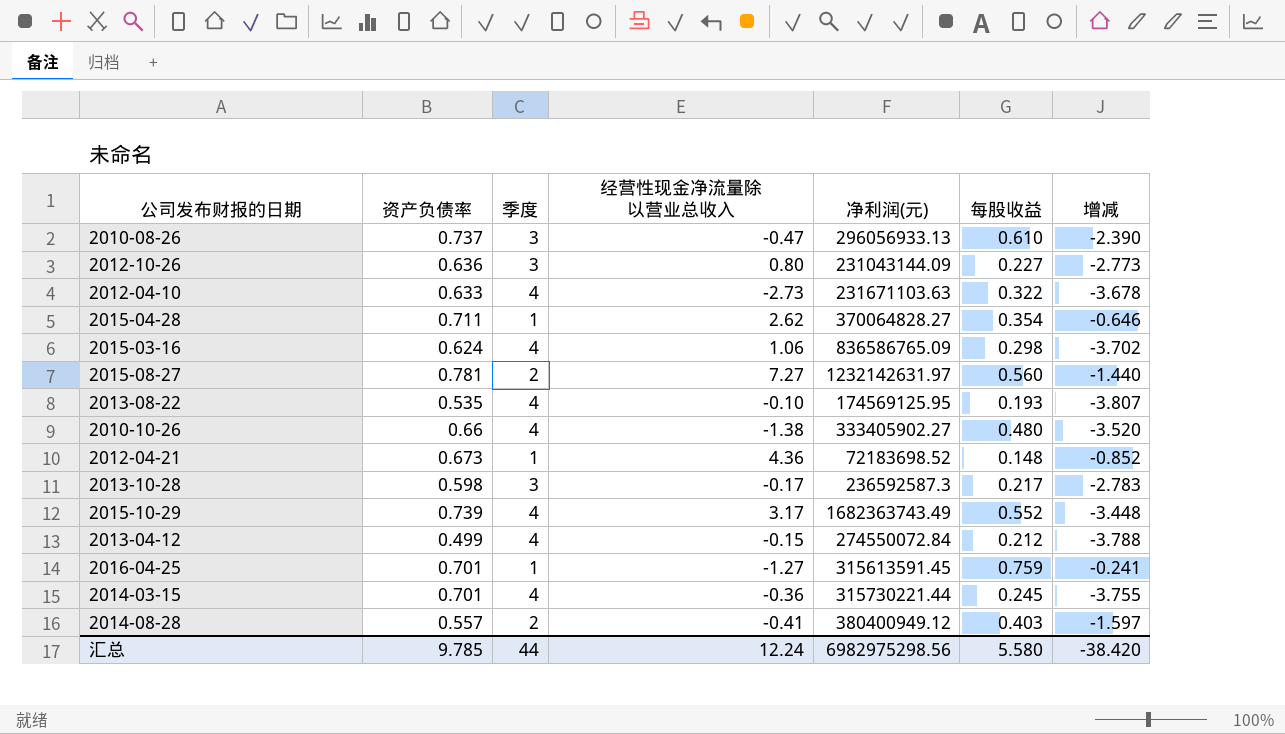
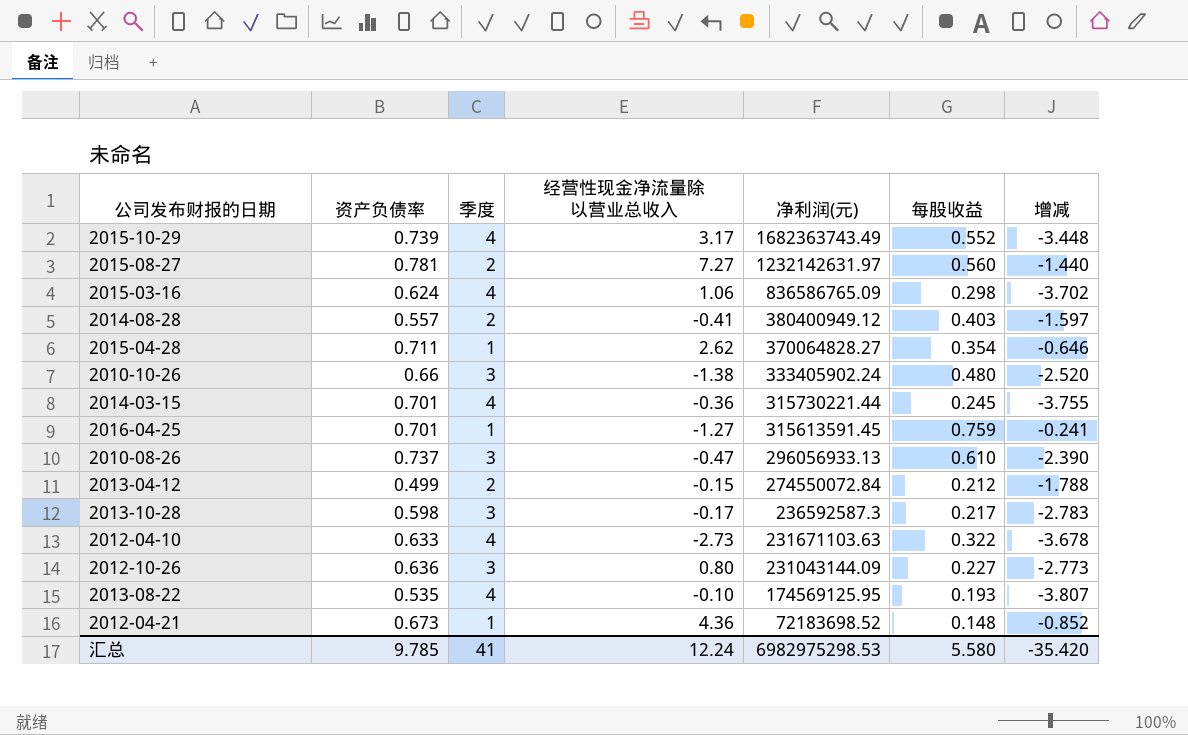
row order: none -> 净利润(元) descending
2010-10-26 | 季度: 4 -> 3
2010-10-26 | 净利润(元): 333405902.27 -> 333405902.24
2010-10-26 | 增减: -3.520 -> -2.520
2013-04-12 | 季度: 4 -> 2
2013-04-12 | 增减: -3.788 -> -1.788
汇总 | 季度: 44 -> 41
汇总 | 净利润(元): 6982975298.56 -> 6982975298.53
汇总 | 增减: -38.420 -> -35.420

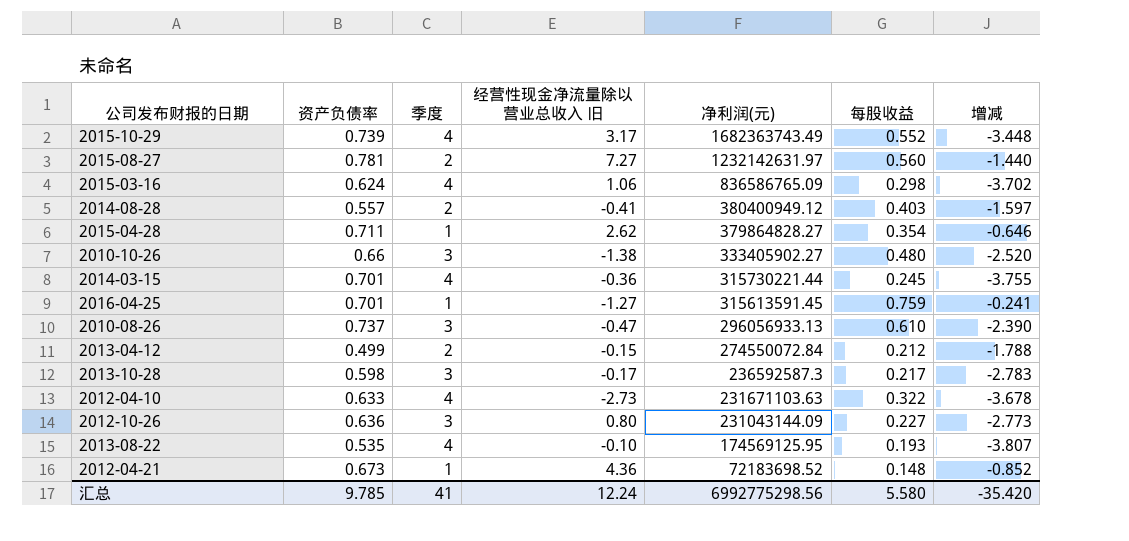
column name: 经营性现金净流量除以营业总收入 -> 经营性现金净流量除以营业总收入 旧
2015-04-28 | 净利润(元): 370064828.27 -> 379864828.27
2010-10-26 | 净利润(元): 333405902.24 -> 333405902.27
汇总 | 净利润(元): 6982975298.53 -> 6992775298.56

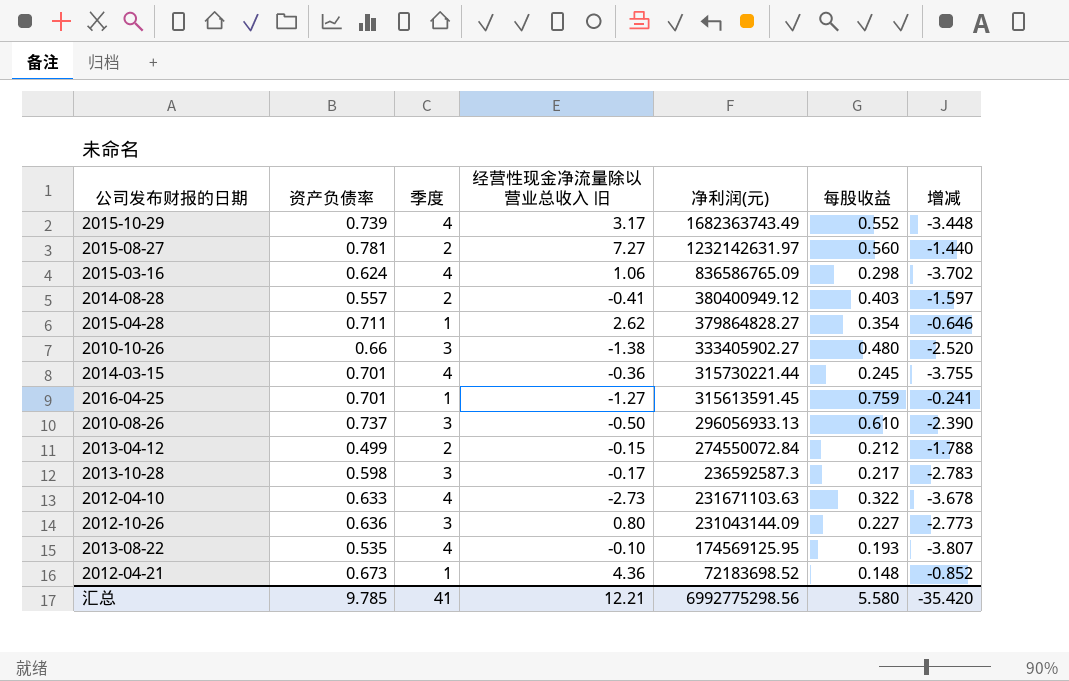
2010-08-26 | 经营性现金净流量除以营业总收入 旧: -0.47 -> -0.50
汇总 | 经营性现金净流量除以营业总收入 旧: 12.24 -> 12.21

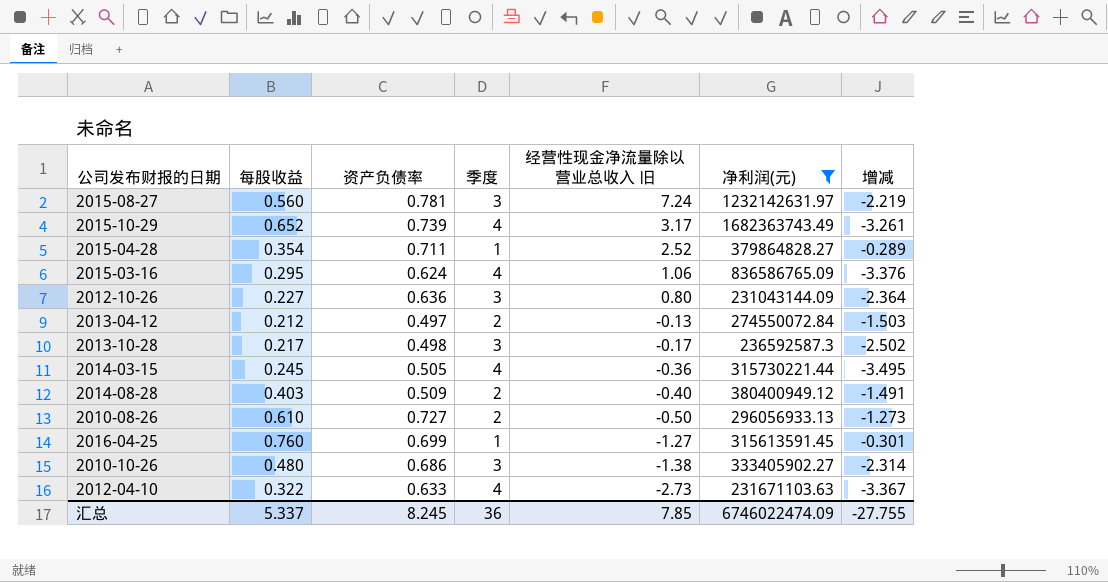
filter: none -> 净利润(元) >= 231043144.09
row order: 净利润(元) descending -> 经营性现金净流量除以营业总收入 旧 descending
column 每股收益 | position: 6 -> 2
column 增减 | formula: [每股收益] - [季度] -> [资产负债率] - [季度]
2015-08-27 | 季度: 2 -> 3
2015-08-27 | 经营性现金净流量除以营业总收入 旧: 7.27 -> 7.24
2015-10-29 | 每股收益: 0.552 -> 0.652
2015-04-28 | 经营性现金净流量除以营业总收入 旧: 2.62 -> 2.52
2015-03-16 | 每股收益: 0.298 -> 0.295
2013-04-12 | 资产负债率: 0.499 -> 0.497
2013-04-12 | 经营性现金净流量除以营业总收入 旧: -0.15 -> -0.13
2013-10-28 | 资产负债率: 0.598 -> 0.498
2014-03-15 | 资产负债率: 0.701 -> 0.505
2014-08-28 | 资产负债率: 0.557 -> 0.509
2014-08-28 | 经营性现金净流量除以营业总收入 旧: -0.41 -> -0.40
2010-08-26 | 资产负债率: 0.737 -> 0.727
2010-08-26 | 季度: 3 -> 2
2016-04-25 | 每股收益: 0.759 -> 0.760
2016-04-25 | 资产负债率: 0.701 -> 0.699
2010-10-26 | 资产负债率: 0.66 -> 0.686
汇总 | 每股收益: 5.580 -> 5.337
汇总 | 资产负债率: 9.785 -> 8.245
汇总 | 季度: 41 -> 36
汇总 | 经营性现金净流量除以营业总收入 旧: 12.21 -> 7.85
汇总 | 净利润(元): 6992775298.56 -> 6746022474.09
汇总 | 增减: -35.420 -> -27.755

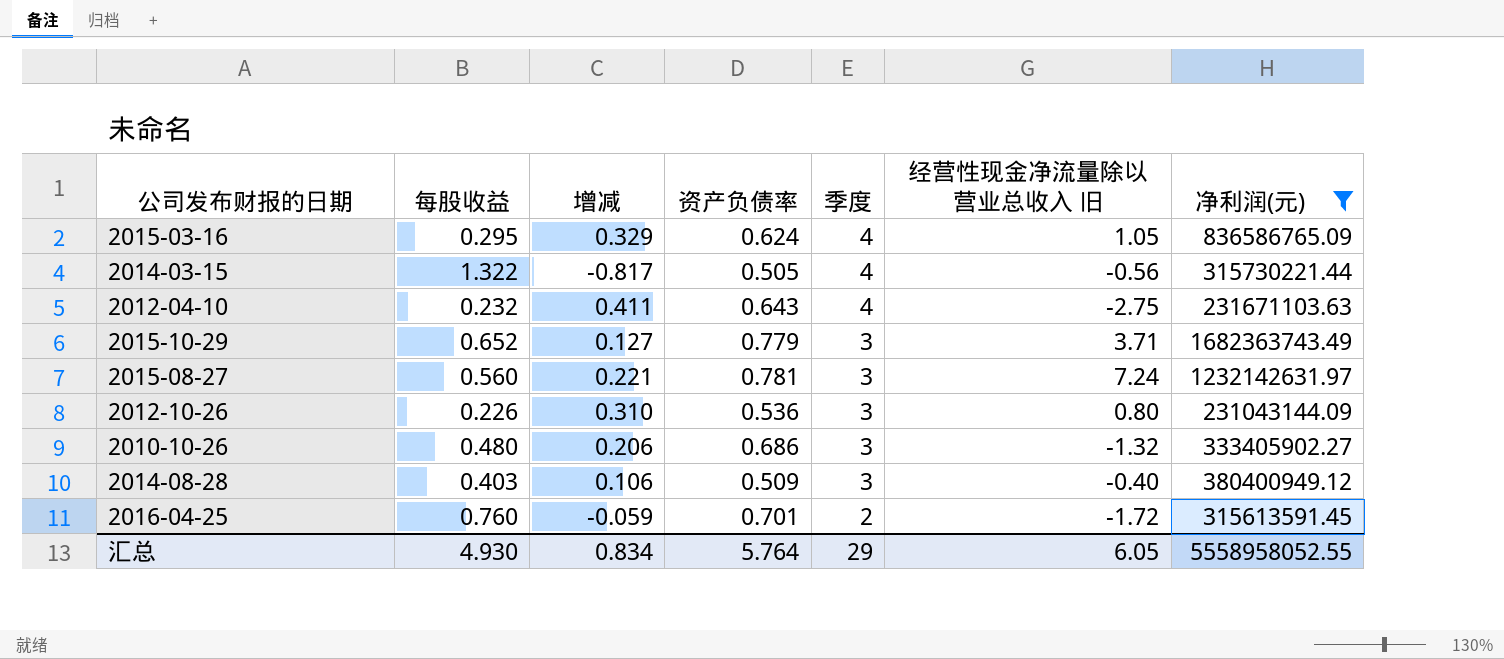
row order: 经营性现金净流量除以营业总收入 旧 descending -> 季度 descending
column 增减 | formula: [资产负债率] - [季度] -> [资产负债率] - [每股收益]
column 增减 | position: 7 -> 3
row 2015-04-28: 0.354 | 0.711 | 1 | 2.52 | 379864828.27 | -0.289 -> none
row 2013-04-12: 0.212 | 0.497 | 2 | -0.13 | 274550072.84 | -1.503 -> none
row 2013-10-28: 0.217 | 0.498 | 3 | -0.17 | 236592587.3 | -2.502 -> none
row 2010-08-26: 0.610 | 0.727 | 2 | -0.50 | 296056933.13 | -1.273 -> none
2015-03-16 | 经营性现金净流量除以营业总收入 旧: 1.06 -> 1.05
2014-03-15 | 每股收益: 0.245 -> 1.322
2014-03-15 | 经营性现金净流量除以营业总收入 旧: -0.36 -> -0.56
2012-04-10 | 每股收益: 0.322 -> 0.232
2012-04-10 | 资产负债率: 0.633 -> 0.643
2012-04-10 | 经营性现金净流量除以营业总收入 旧: -2.73 -> -2.75
2015-10-29 | 资产负债率: 0.739 -> 0.779
2015-10-29 | 季度: 4 -> 3
2015-10-29 | 经营性现金净流量除以营业总收入 旧: 3.17 -> 3.71
2012-10-26 | 每股收益: 0.227 -> 0.226
2012-10-26 | 资产负债率: 0.636 -> 0.536
2010-10-26 | 经营性现金净流量除以营业总收入 旧: -1.38 -> -1.32
2014-08-28 | 季度: 2 -> 3
2016-04-25 | 资产负债率: 0.699 -> 0.701
2016-04-25 | 季度: 1 -> 2
2016-04-25 | 经营性现金净流量除以营业总收入 旧: -1.27 -> -1.72
汇总 | 每股收益: 5.337 -> 4.930
汇总 | 增减: -27.755 -> 0.834
汇总 | 资产负债率: 8.245 -> 5.764
汇总 | 季度: 36 -> 29
汇总 | 经营性现金净流量除以营业总收入 旧: 7.85 -> 6.05
汇总 | 净利润(元): 6746022474.09 -> 5558958052.55

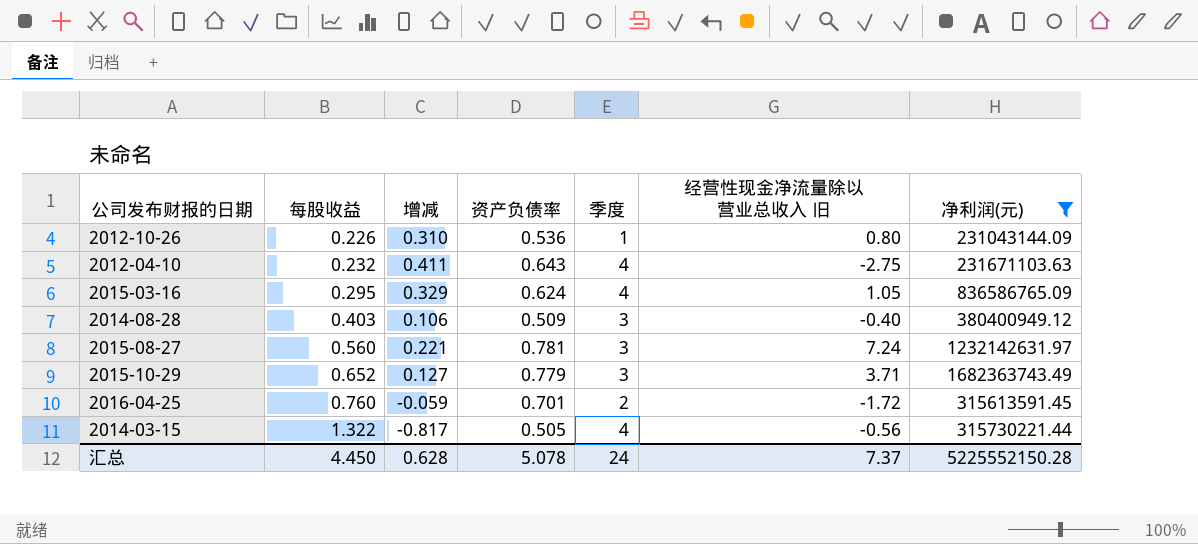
row order: 季度 descending -> 每股收益 ascending
row 2010-10-26: 0.480 | 0.206 | 0.686 | 3 | -1.32 | 333405902.27 -> none
2012-10-26 | 季度: 3 -> 1
汇总 | 每股收益: 4.930 -> 4.450
汇总 | 增减: 0.834 -> 0.628
汇总 | 资产负债率: 5.764 -> 5.078
汇总 | 季度: 29 -> 24
汇总 | 经营性现金净流量除以营业总收入 旧: 6.05 -> 7.37
汇总 | 净利润(元): 5558958052.55 -> 5225552150.28

